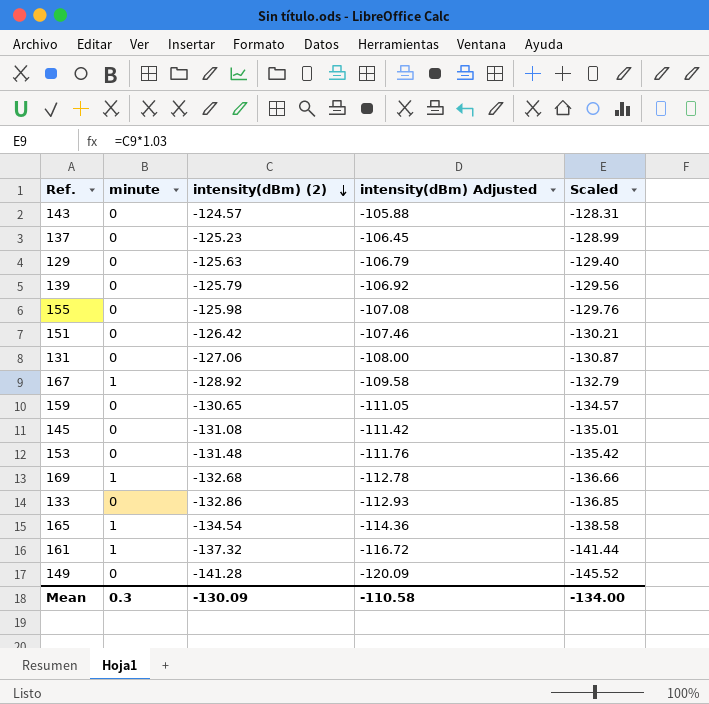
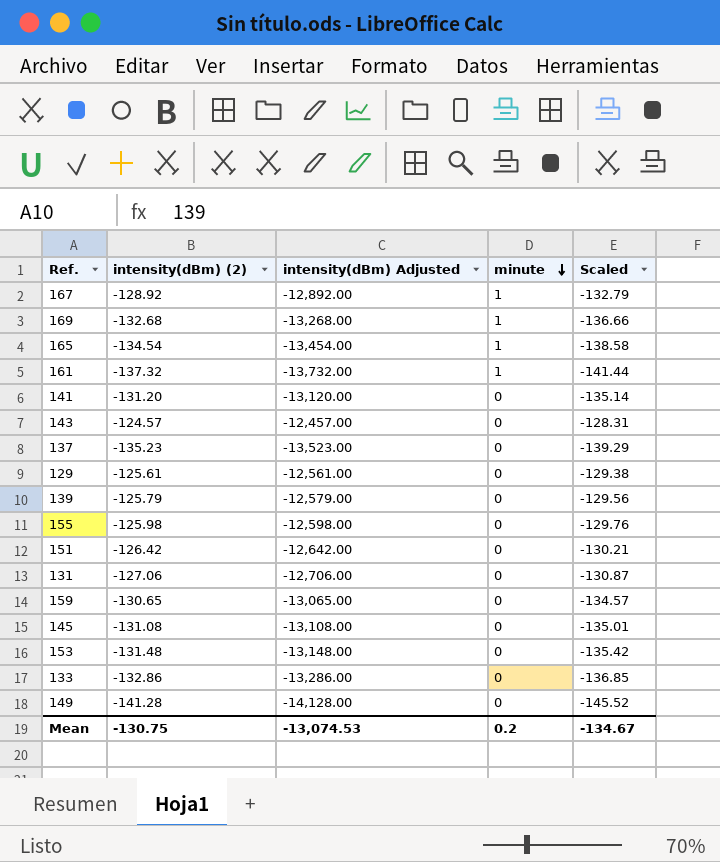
row order: intensity(dBm) (2) descending -> minute descending
column intensity(dBm) Adjusted | formula: [intensity(dBm) (2)] * 0.85 -> [intensity(dBm) (2)] * 100
column minute | position: 2 -> 4
row 141: none -> -131.20 | -13,120.00 | 0 | -135.14
137 | intensity(dBm) (2): -125.23 -> -135.23
137 | Scaled: -128.99 -> -139.29
129 | intensity(dBm) (2): -125.63 -> -125.61
129 | Scaled: -129.40 -> -129.38
Mean | intensity(dBm) (2): -130.09 -> -130.75
Mean | intensity(dBm) Adjusted: -110.58 -> -13,074.53
Mean | minute: 0.3 -> 0.2
Mean | Scaled: -134.00 -> -134.67

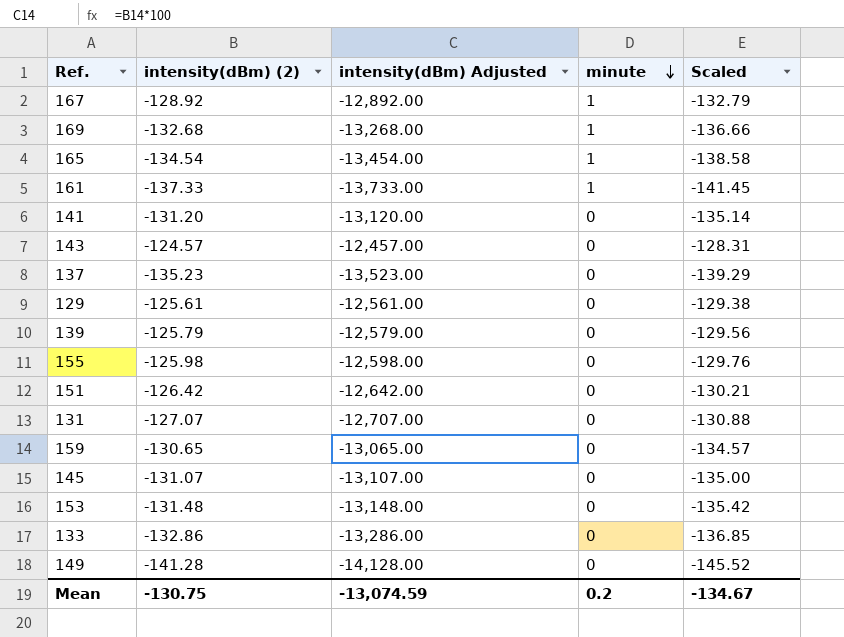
161 | intensity(dBm) (2): -137.32 -> -137.33
161 | intensity(dBm) Adjusted: -13,732.00 -> -13,733.00
161 | Scaled: -141.44 -> -141.45
131 | intensity(dBm) (2): -127.06 -> -127.07
131 | intensity(dBm) Adjusted: -12,706.00 -> -12,707.00
131 | Scaled: -130.87 -> -130.88
145 | intensity(dBm) (2): -131.08 -> -131.07
145 | intensity(dBm) Adjusted: -13,108.00 -> -13,107.00
145 | Scaled: -135.01 -> -135.00
Mean | intensity(dBm) Adjusted: -13,074.53 -> -13,074.59

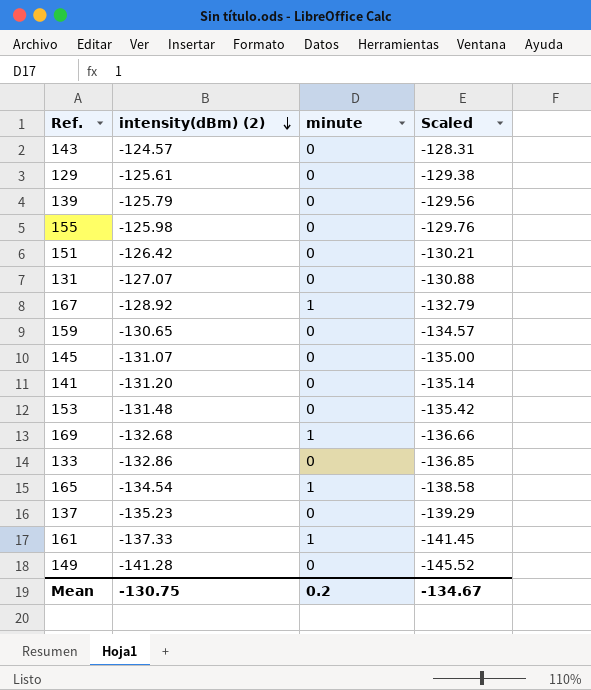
row order: minute descending -> intensity(dBm) (2) descending
column intensity(dBm) Adjusted | formula: [intensity(dBm) (2)] * 100 -> none

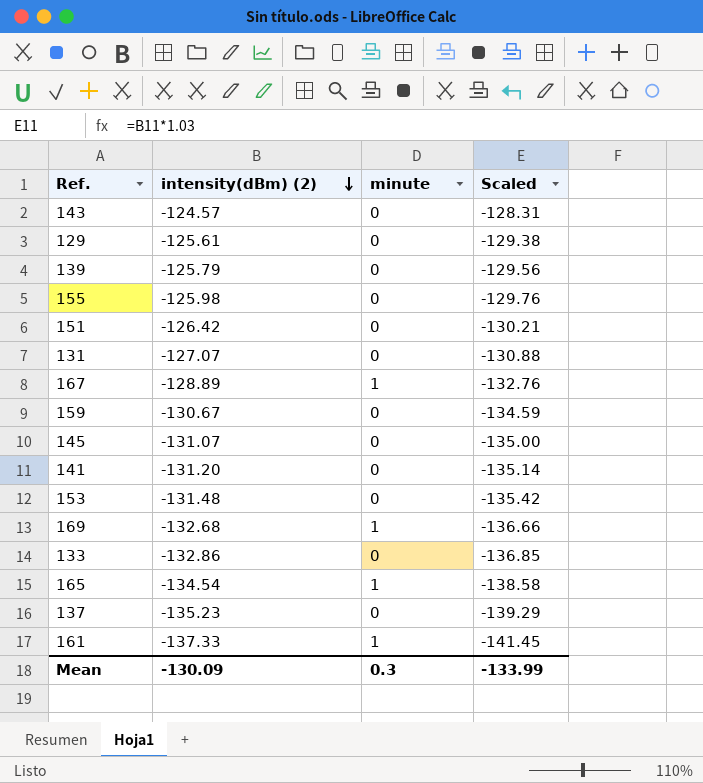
row 149: -141.28 | 0 | -145.52 -> none
167 | intensity(dBm) (2): -128.92 -> -128.89
167 | Scaled: -132.79 -> -132.76
159 | intensity(dBm) (2): -130.65 -> -130.67
159 | Scaled: -134.57 -> -134.59
Mean | intensity(dBm) (2): -130.75 -> -130.09
Mean | minute: 0.2 -> 0.3
Mean | Scaled: -134.67 -> -133.99

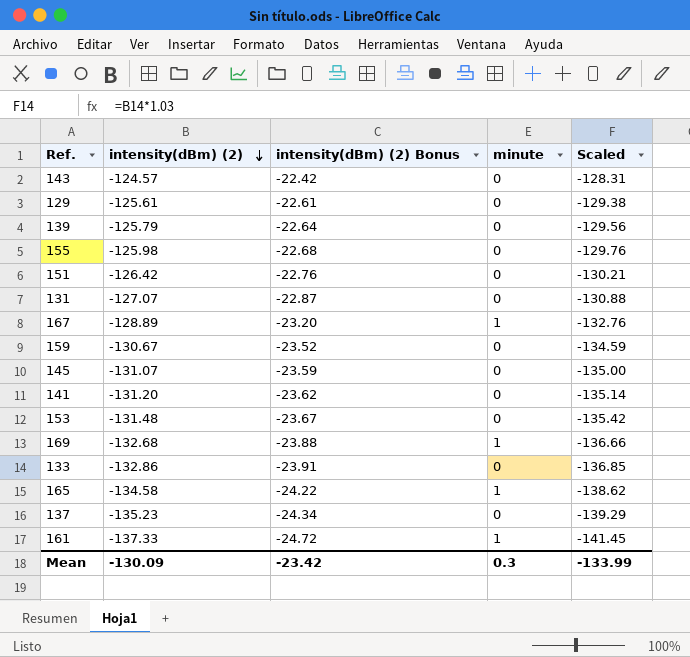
column intensity(dBm) (2) Bonus | formula: none -> [intensity(dBm) (2)] * 0.18
165 | intensity(dBm) (2): -134.54 -> -134.58
165 | Scaled: -138.58 -> -138.62

